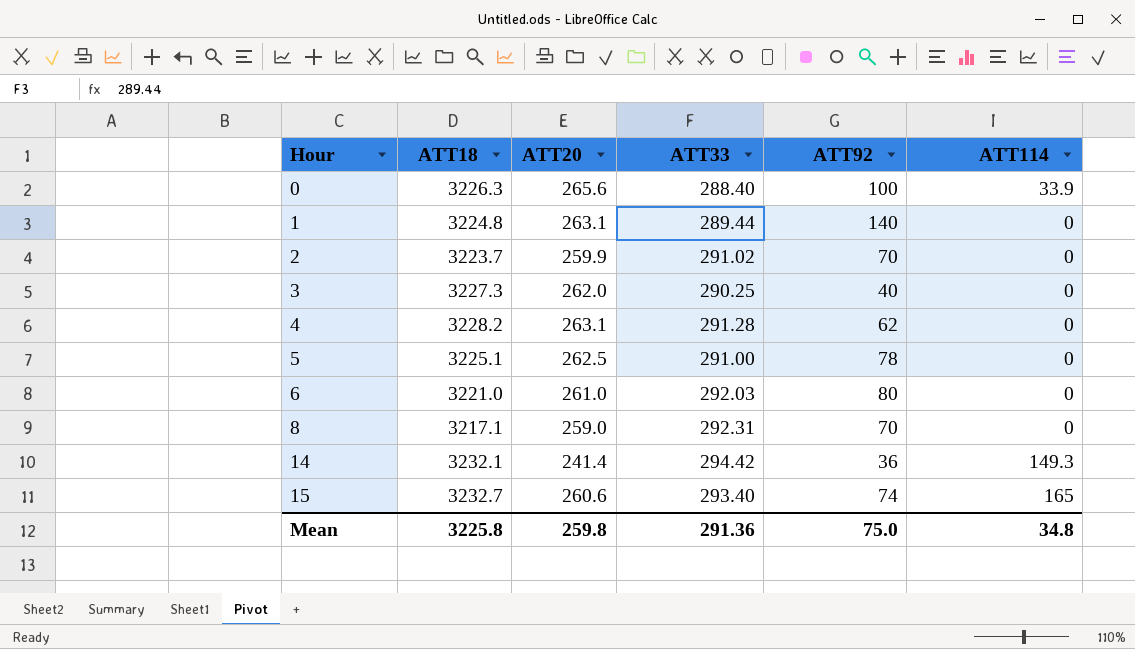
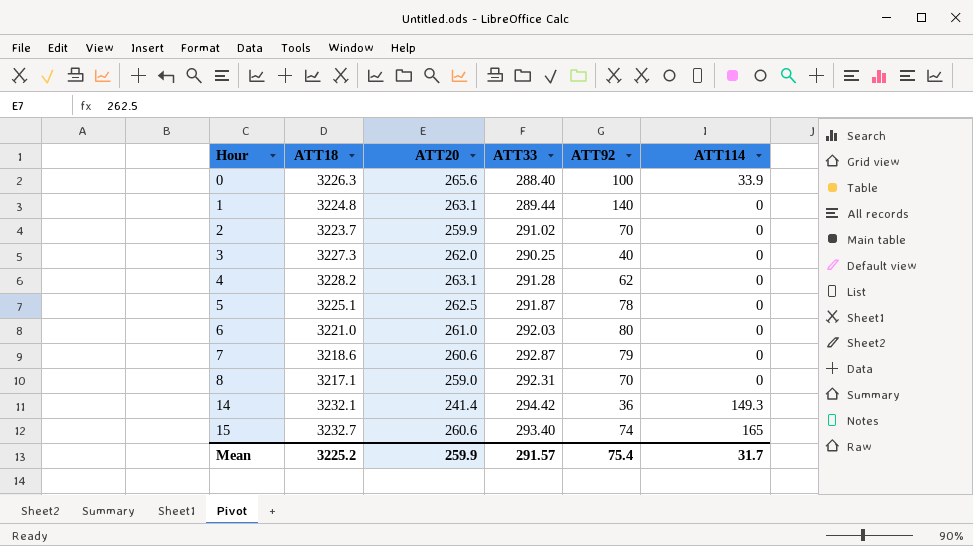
5 | ATT33: 291.00 -> 291.87
row 7: none -> 3218.6 | 260.6 | 292.87 | 79 | 0
Mean | ATT18: 3225.8 -> 3225.2
Mean | ATT20: 259.8 -> 259.9
Mean | ATT33: 291.36 -> 291.57
Mean | ATT92: 75.0 -> 75.4
Mean | ATT114: 34.8 -> 31.7

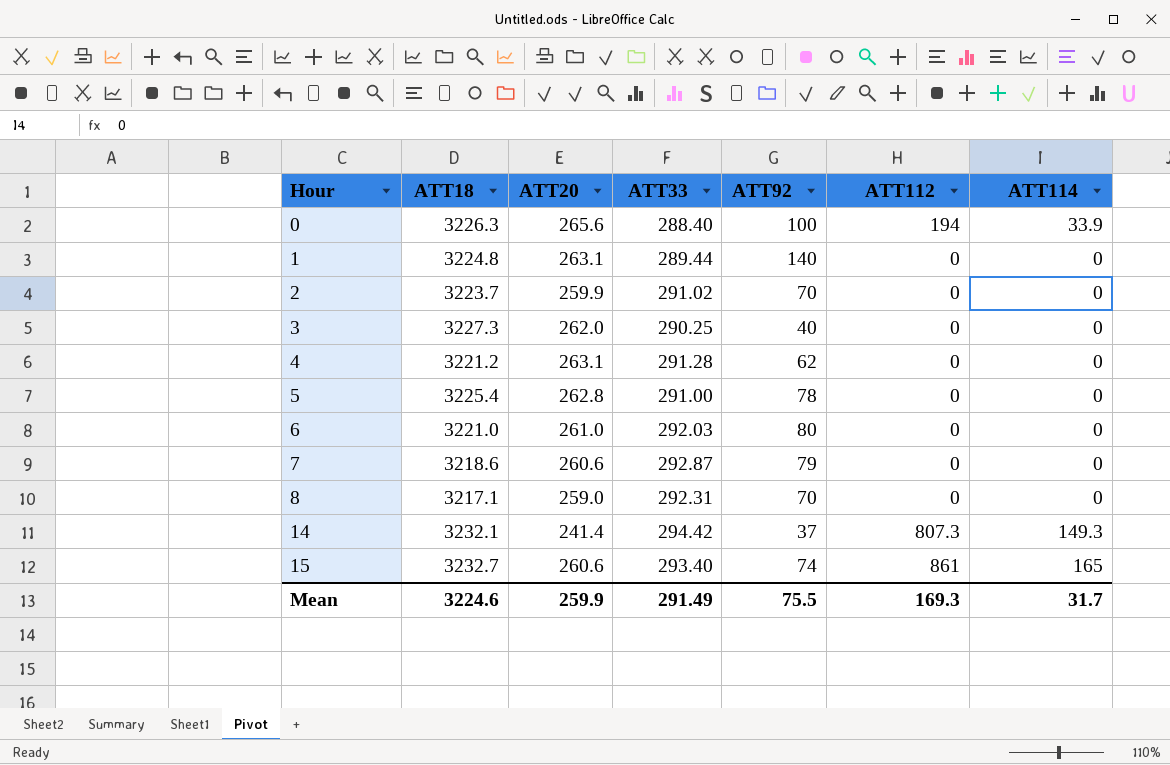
column ATT112 | position: none -> 6
4 | ATT18: 3228.2 -> 3221.2
5 | ATT18: 3225.1 -> 3225.4
5 | ATT20: 262.5 -> 262.8
5 | ATT33: 291.87 -> 291.00
14 | ATT92: 36 -> 37
Mean | ATT18: 3225.2 -> 3224.6
Mean | ATT33: 291.57 -> 291.49
Mean | ATT92: 75.4 -> 75.5

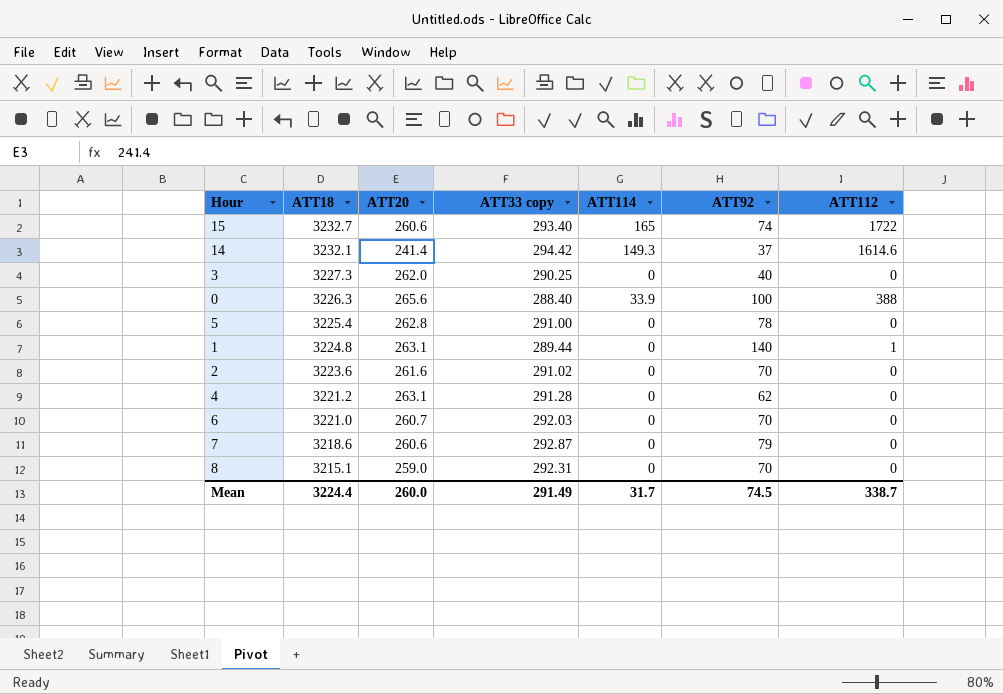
row order: Hour ascending -> ATT18 descending
column name: ATT33 -> ATT33 copy
column ATT114 | position: 7 -> 5
15 | ATT112: 861 -> 1722
14 | ATT112: 807.3 -> 1614.6
0 | ATT112: 194 -> 388
1 | ATT112: 0 -> 1
2 | ATT18: 3223.7 -> 3223.6
2 | ATT20: 259.9 -> 261.6
6 | ATT20: 261.0 -> 260.7
6 | ATT92: 80 -> 70
8 | ATT18: 3217.1 -> 3215.1
Mean | ATT18: 3224.6 -> 3224.4
Mean | ATT20: 259.9 -> 260.0
Mean | ATT92: 75.5 -> 74.5
Mean | ATT112: 169.3 -> 338.7

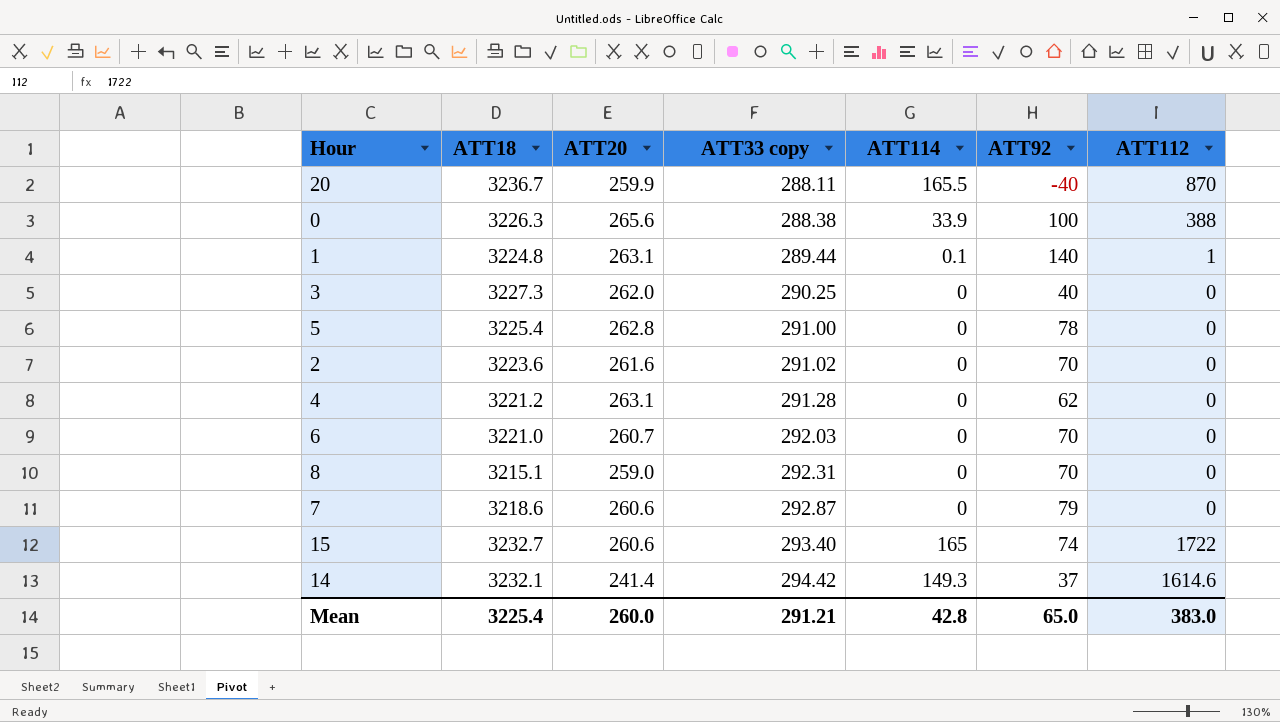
row order: ATT18 descending -> ATT33 copy ascending
row 20: none -> 3236.7 | 259.9 | 288.11 | 165.5 | -40 | 870
0 | ATT33 copy: 288.40 -> 288.38
1 | ATT114: 0 -> 0.1
Mean | ATT18: 3224.4 -> 3225.4
Mean | ATT33 copy: 291.49 -> 291.21
Mean | ATT114: 31.7 -> 42.8
Mean | ATT92: 74.5 -> 65.0
Mean | ATT112: 338.7 -> 383.0

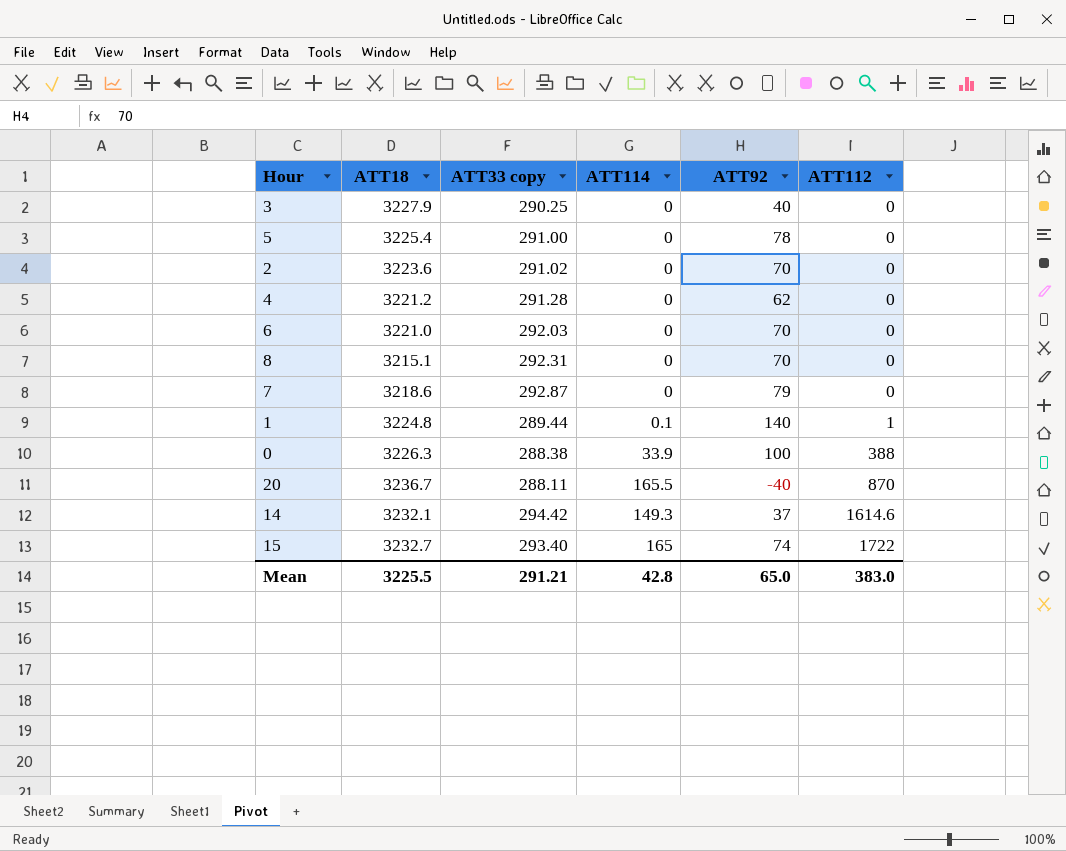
row order: ATT33 copy ascending -> ATT112 ascending
column ATT20 | position: 3 -> none
3 | ATT18: 3227.3 -> 3227.9
Mean | ATT18: 3225.4 -> 3225.5

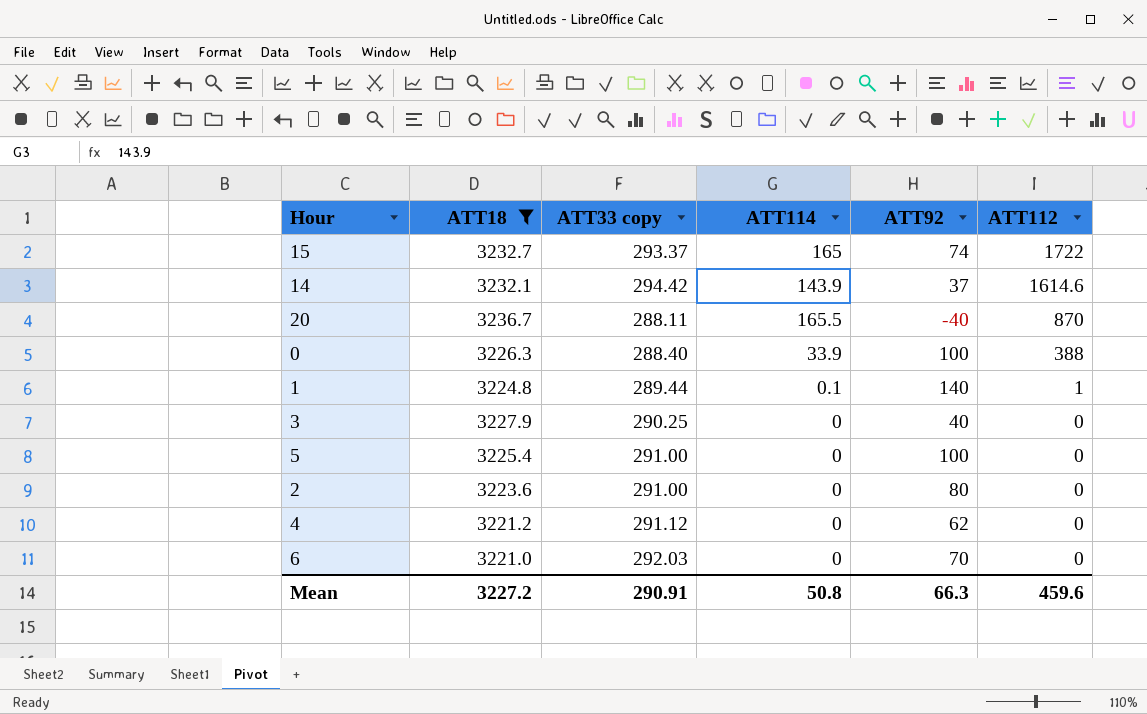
filter: none -> ATT18 >= 3221.0
row order: ATT112 ascending -> ATT112 descending
15 | ATT33 copy: 293.40 -> 293.37
14 | ATT114: 149.3 -> 143.9
0 | ATT33 copy: 288.38 -> 288.40
5 | ATT92: 78 -> 100
2 | ATT33 copy: 291.02 -> 291.00
2 | ATT92: 70 -> 80
4 | ATT33 copy: 291.28 -> 291.12
Mean | ATT18: 3225.5 -> 3227.2
Mean | ATT33 copy: 291.21 -> 290.91
Mean | ATT114: 42.8 -> 50.8
Mean | ATT92: 65.0 -> 66.3
Mean | ATT112: 383.0 -> 459.6

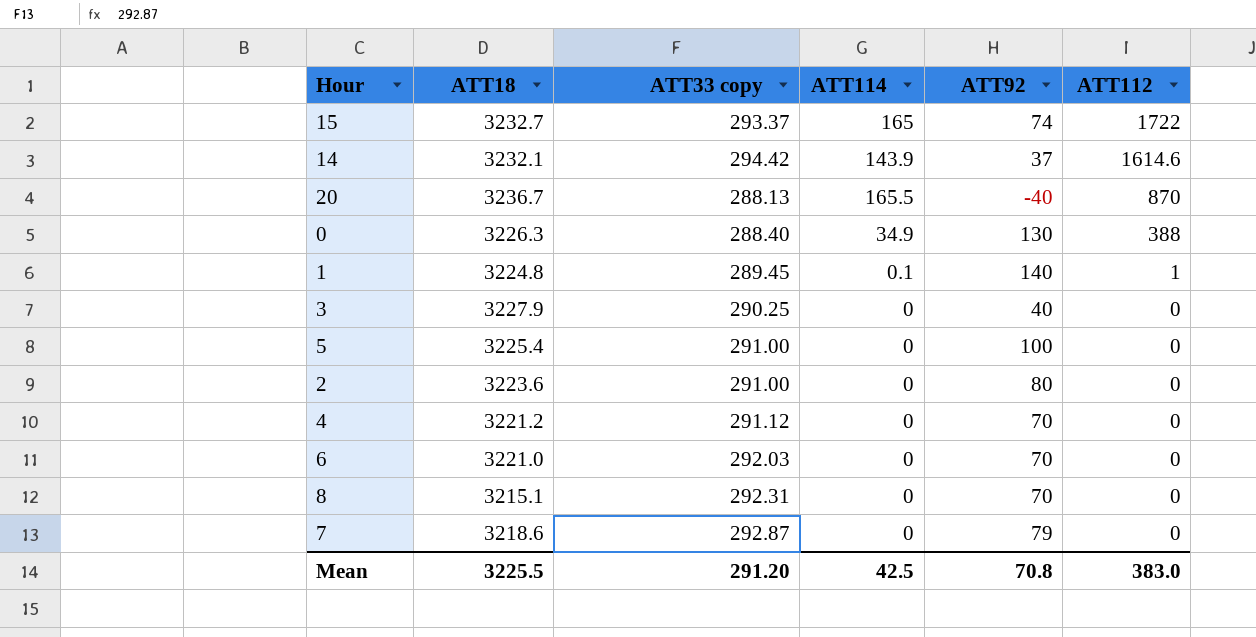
filter: ATT18 >= 3221.0 -> none
20 | ATT33 copy: 288.11 -> 288.13
0 | ATT114: 33.9 -> 34.9
0 | ATT92: 100 -> 130
1 | ATT33 copy: 289.44 -> 289.45
4 | ATT92: 62 -> 70
Mean | ATT18: 3227.2 -> 3225.5
Mean | ATT33 copy: 290.91 -> 291.20
Mean | ATT114: 50.8 -> 42.5
Mean | ATT92: 66.3 -> 70.8
Mean | ATT112: 459.6 -> 383.0

